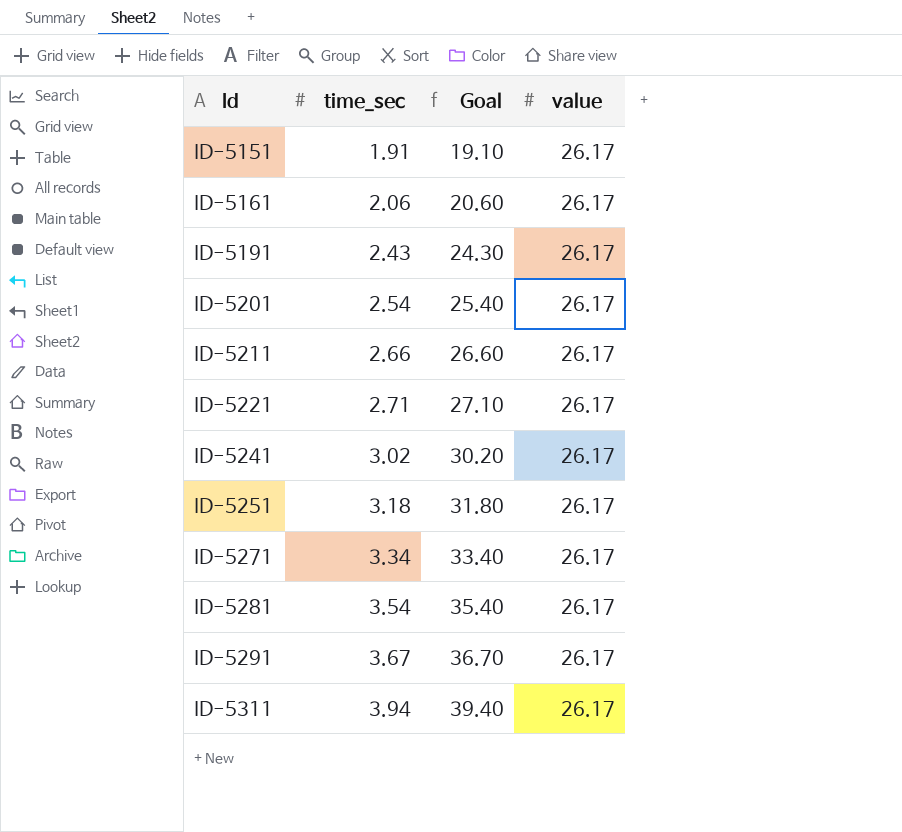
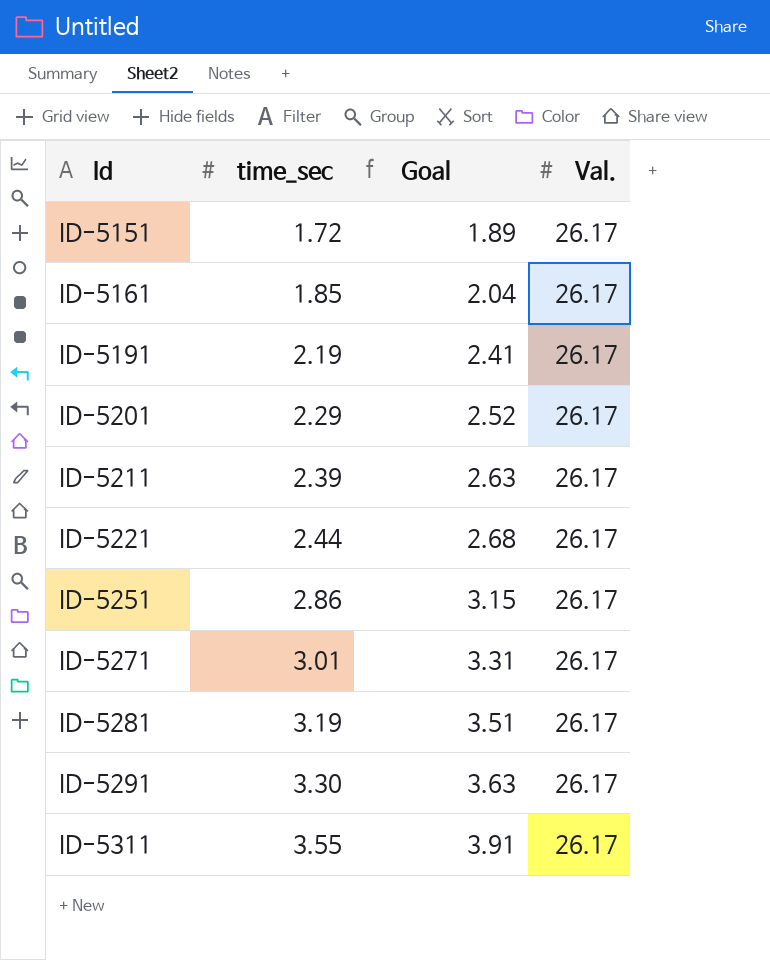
column Goal | formula: [time_sec] * 10 -> [time_sec] * 1.1
column name: value -> Val.
row ID-5241: 3.02 | 30.20 | 26.17 -> none
ID-5151 | time_sec: 1.91 -> 1.72
ID-5161 | time_sec: 2.06 -> 1.85
ID-5191 | time_sec: 2.43 -> 2.19
ID-5201 | time_sec: 2.54 -> 2.29
ID-5211 | time_sec: 2.66 -> 2.39
ID-5221 | time_sec: 2.71 -> 2.44
ID-5251 | time_sec: 3.18 -> 2.86
ID-5271 | time_sec: 3.34 -> 3.01
ID-5281 | time_sec: 3.54 -> 3.19
ID-5291 | time_sec: 3.67 -> 3.30
ID-5311 | time_sec: 3.94 -> 3.55

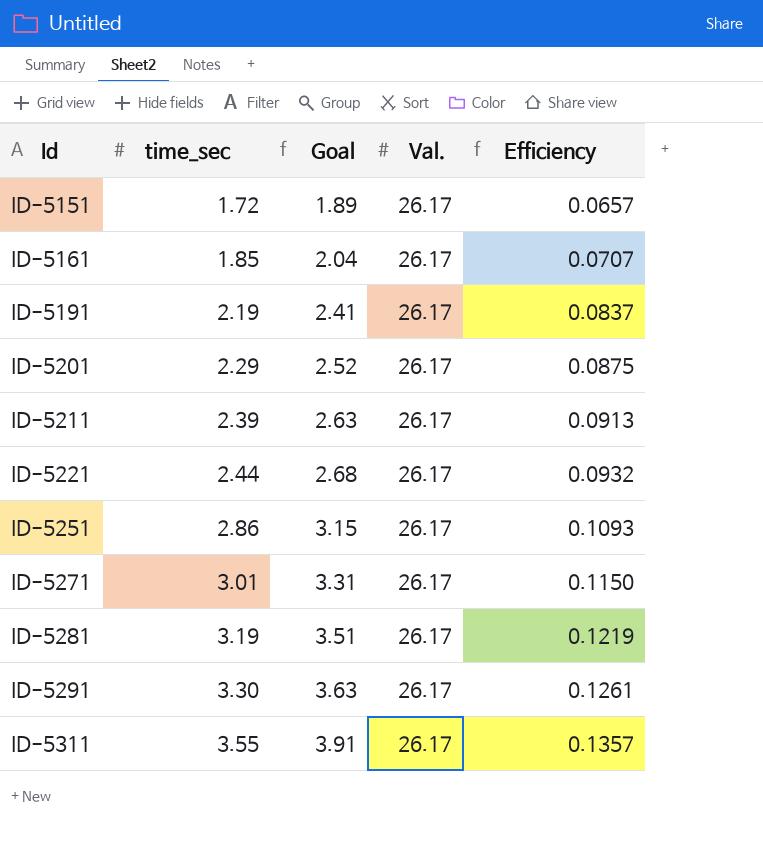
column Efficiency | formula: none -> [time_sec] / [Val.]

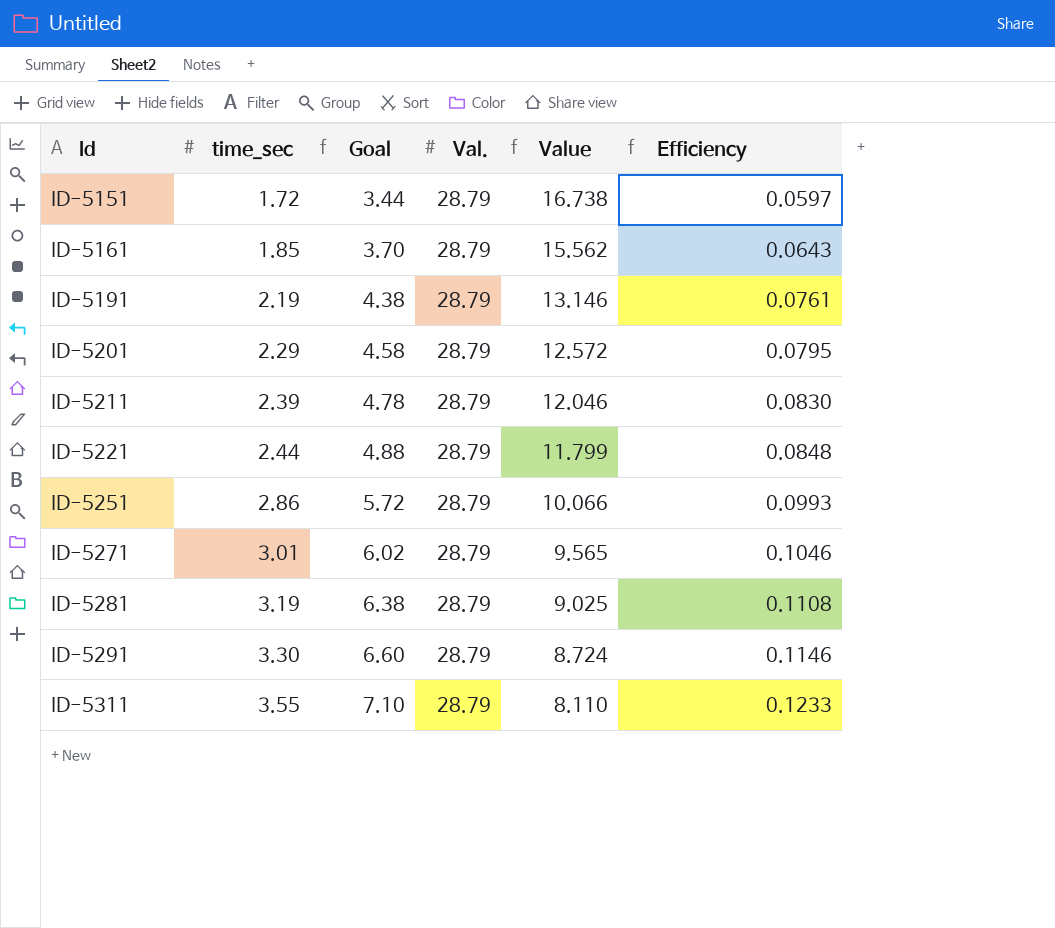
column Goal | formula: [time_sec] * 1.1 -> [time_sec] * 2
column Value | formula: none -> [Val.] / [time_sec]
ID-5151 | Val.: 26.17 -> 28.79
ID-5151 | Efficiency: 0.0657 -> 0.0597
ID-5161 | Val.: 26.17 -> 28.79
ID-5161 | Efficiency: 0.0707 -> 0.0643
ID-5191 | Val.: 26.17 -> 28.79
ID-5191 | Efficiency: 0.0837 -> 0.0761
ID-5201 | Val.: 26.17 -> 28.79
ID-5201 | Efficiency: 0.0875 -> 0.0795
ID-5211 | Val.: 26.17 -> 28.79
ID-5211 | Efficiency: 0.0913 -> 0.0830
ID-5221 | Val.: 26.17 -> 28.79
ID-5221 | Efficiency: 0.0932 -> 0.0848
ID-5251 | Val.: 26.17 -> 28.79
ID-5251 | Efficiency: 0.1093 -> 0.0993
ID-5271 | Val.: 26.17 -> 28.79
ID-5271 | Efficiency: 0.1150 -> 0.1046
ID-5281 | Val.: 26.17 -> 28.79
ID-5281 | Efficiency: 0.1219 -> 0.1108
ID-5291 | Val.: 26.17 -> 28.79
ID-5291 | Efficiency: 0.1261 -> 0.1146
ID-5311 | Val.: 26.17 -> 28.79
ID-5311 | Efficiency: 0.1357 -> 0.1233

